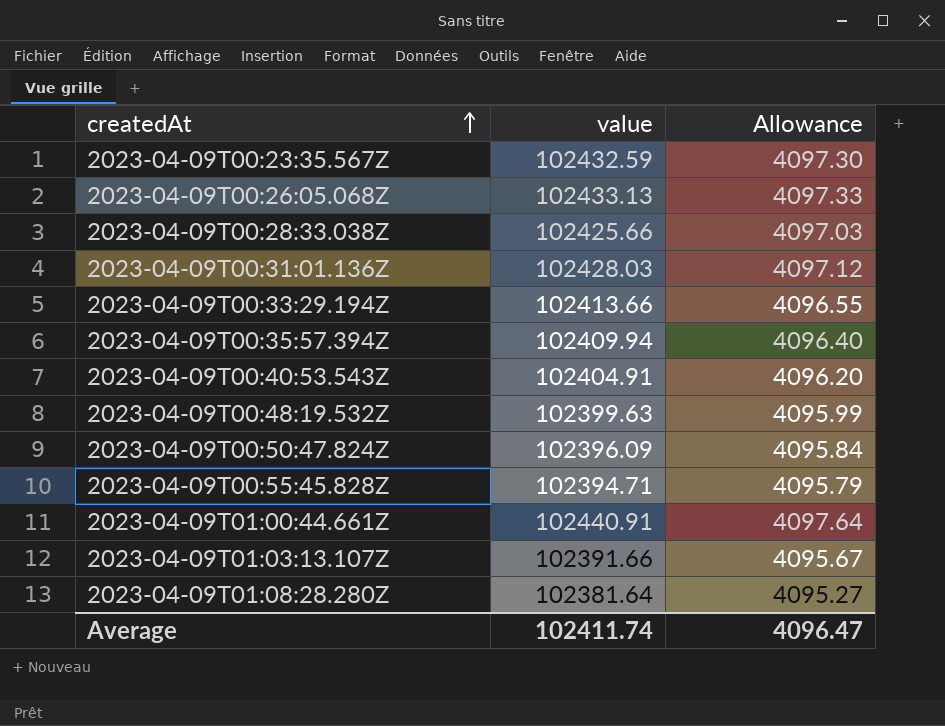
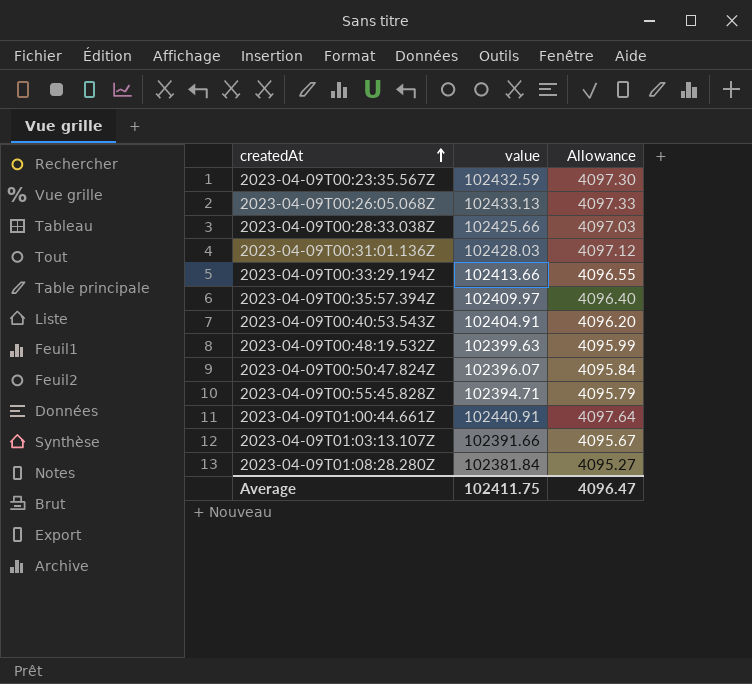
2023-04-09T00:35:57.394Z | value: 102409.94 -> 102409.97
2023-04-09T00:50:47.824Z | value: 102396.09 -> 102396.07
2023-04-09T01:08:28.280Z | value: 102381.64 -> 102381.84
Average | value: 102411.74 -> 102411.75

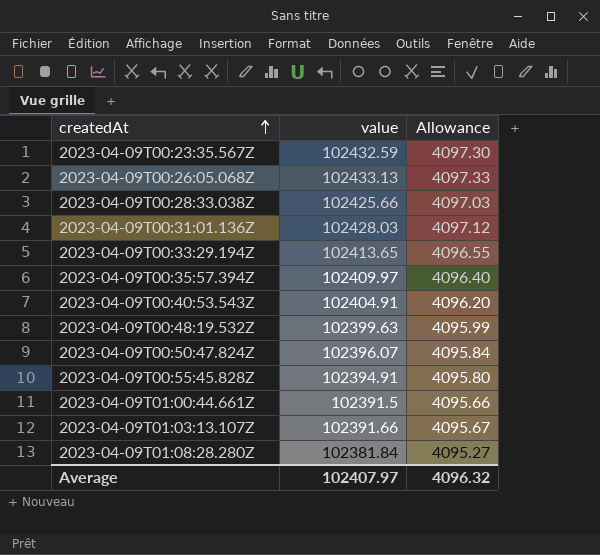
2023-04-09T00:33:29.194Z | value: 102413.66 -> 102413.65
2023-04-09T00:55:45.828Z | value: 102394.71 -> 102394.91
2023-04-09T00:55:45.828Z | Allowance: 4095.79 -> 4095.80
2023-04-09T01:00:44.661Z | value: 102440.91 -> 102391.5
2023-04-09T01:00:44.661Z | Allowance: 4097.64 -> 4095.66
Average | value: 102411.75 -> 102407.97
Average | Allowance: 4096.47 -> 4096.32

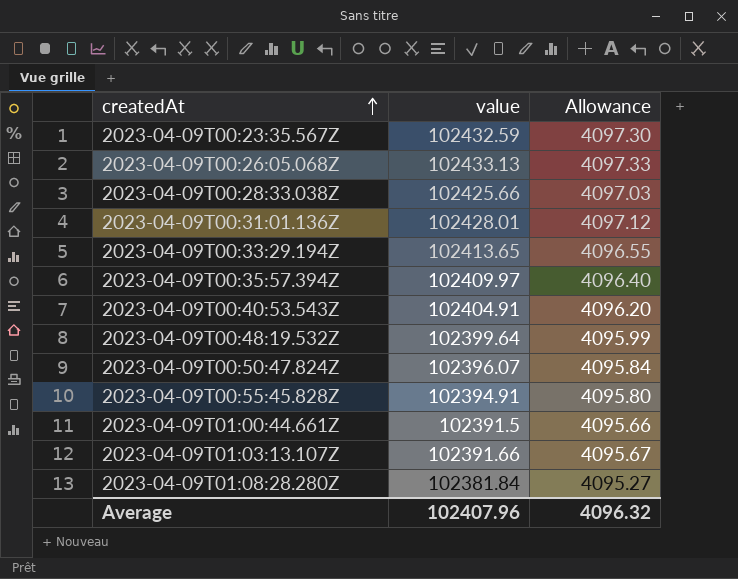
2023-04-09T00:31:01.136Z | value: 102428.03 -> 102428.01
2023-04-09T00:48:19.532Z | value: 102399.63 -> 102399.64
Average | value: 102407.97 -> 102407.96

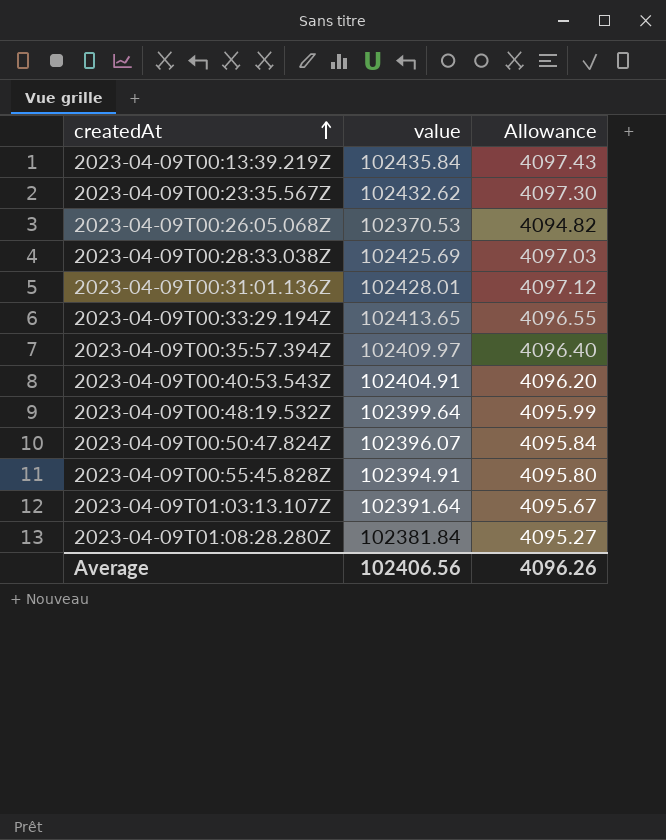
row 2023-04-09T01:00:44.661Z: 102391.5 | 4095.66 -> none
row 2023-04-09T00:13:39.219Z: none -> 102435.84 | 4097.43
2023-04-09T00:23:35.567Z | value: 102432.59 -> 102432.62
2023-04-09T00:26:05.068Z | value: 102433.13 -> 102370.53
2023-04-09T00:26:05.068Z | Allowance: 4097.33 -> 4094.82
2023-04-09T00:28:33.038Z | value: 102425.66 -> 102425.69
2023-04-09T01:03:13.107Z | value: 102391.66 -> 102391.64
Average | value: 102407.96 -> 102406.56
Average | Allowance: 4096.32 -> 4096.26

